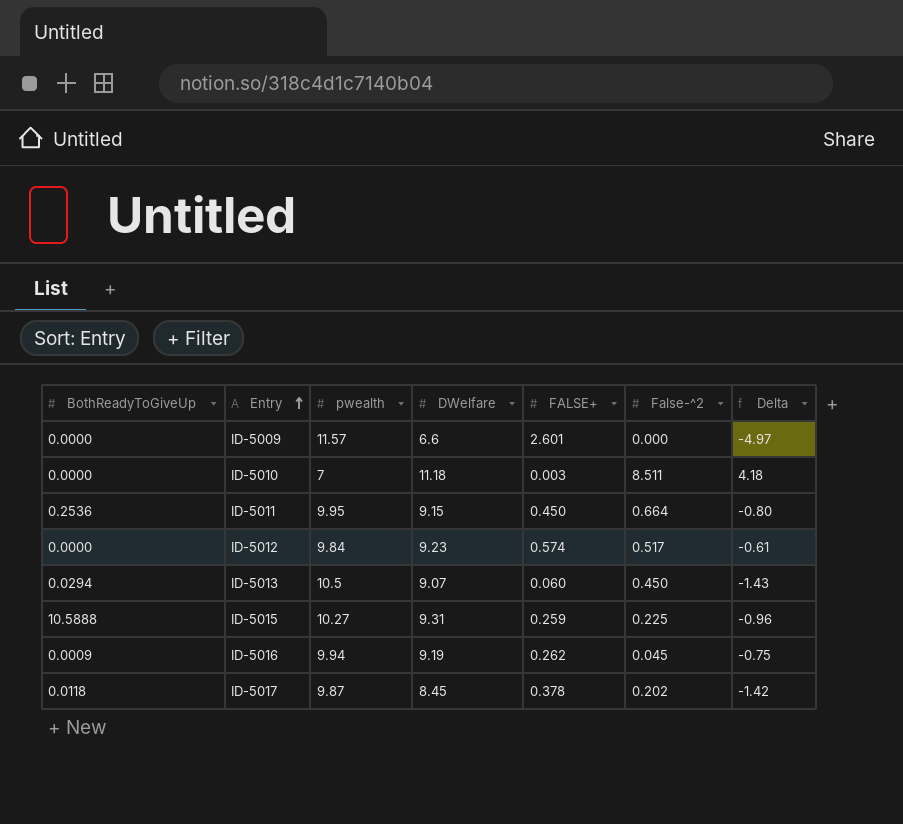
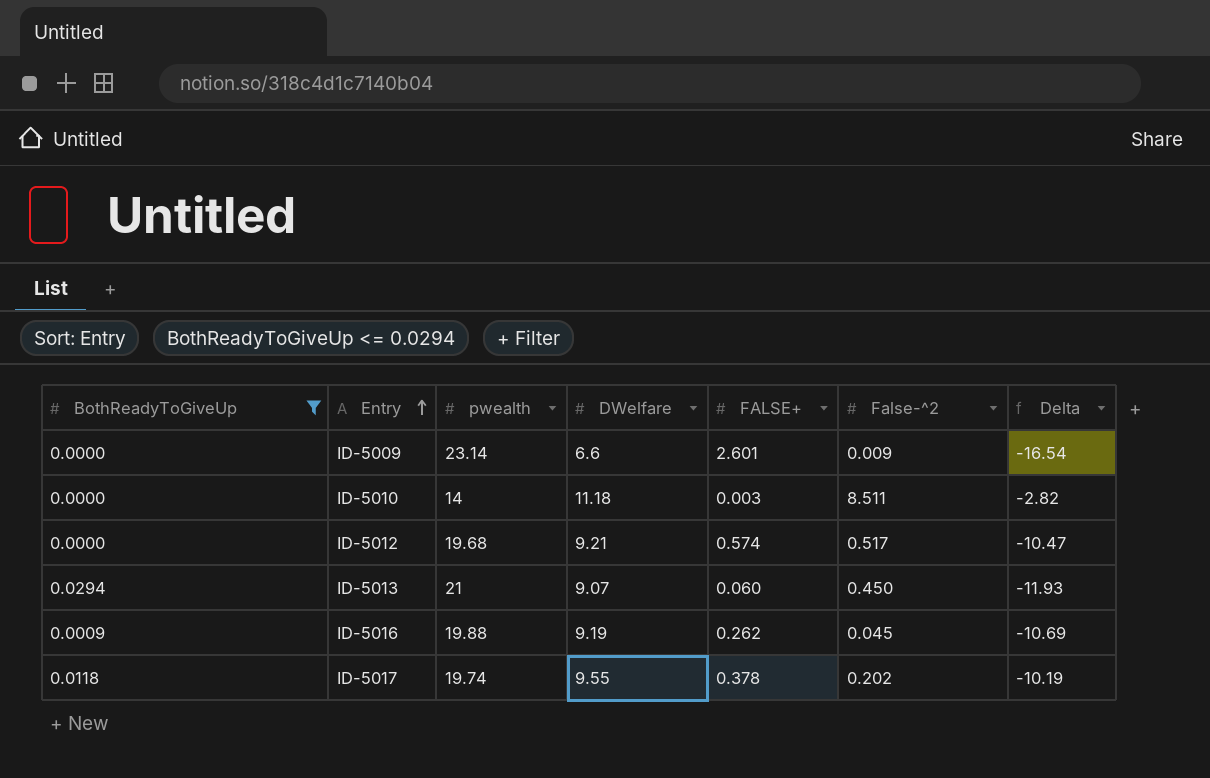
filter: none -> BothReadyToGiveUp <= 0.0294
ID-5009 | pwealth: 11.57 -> 23.14
ID-5009 | False-^2: 0.000 -> 0.009
ID-5009 | Delta: -4.97 -> -16.54
ID-5010 | pwealth: 7 -> 14
ID-5010 | Delta: 4.18 -> -2.82
ID-5012 | pwealth: 9.84 -> 19.68
ID-5012 | DWelfare: 9.23 -> 9.21
ID-5012 | Delta: -0.61 -> -10.47
ID-5013 | pwealth: 10.5 -> 21
ID-5013 | Delta: -1.43 -> -11.93
ID-5016 | pwealth: 9.94 -> 19.88
ID-5016 | Delta: -0.75 -> -10.69
ID-5017 | pwealth: 9.87 -> 19.74
ID-5017 | DWelfare: 8.45 -> 9.55
ID-5017 | Delta: -1.42 -> -10.19

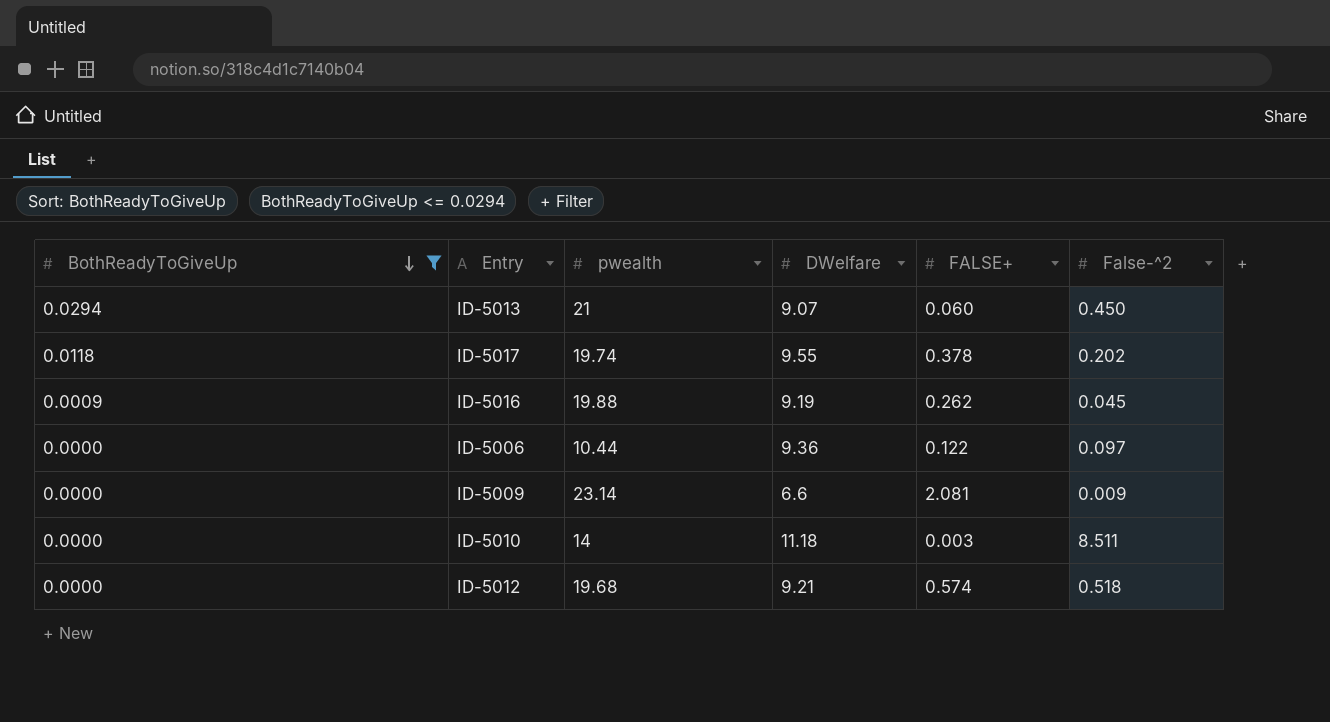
row order: Entry ascending -> BothReadyToGiveUp descending
column Delta | formula: [DWelfare] - [pwealth] -> none
row ID-5006: none -> 0.0000 | 10.44 | 9.36 | 0.122 | 0.097
ID-5009 | FALSE+: 2.601 -> 2.081
ID-5012 | False-^2: 0.517 -> 0.518

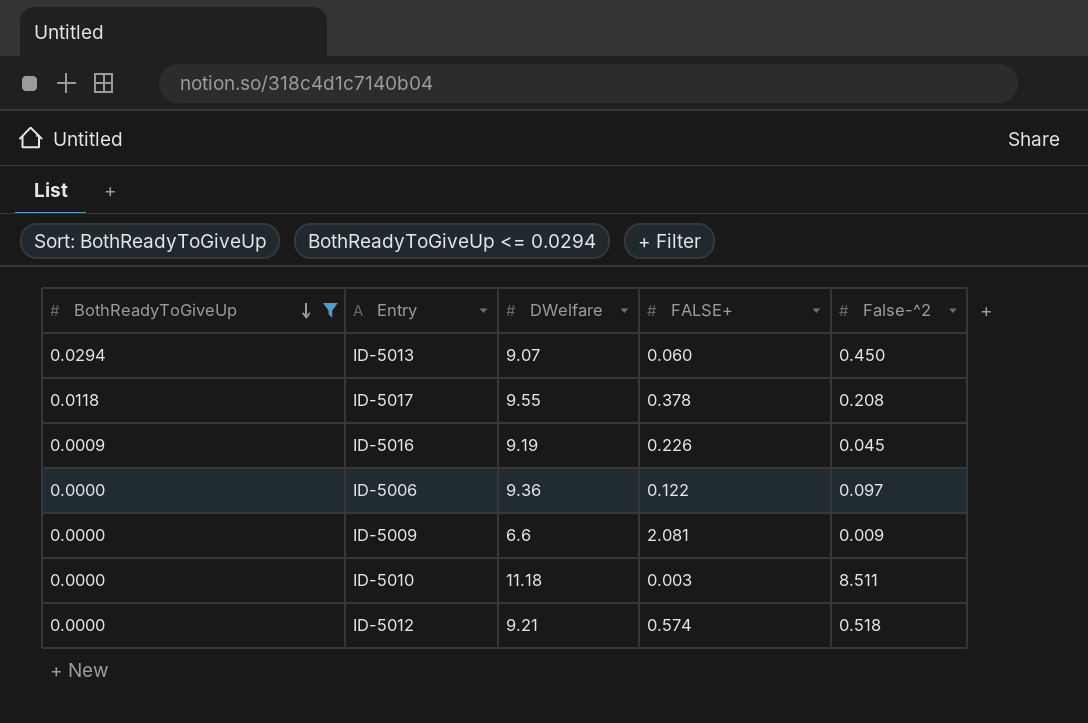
column pwealth | position: 3 -> none
ID-5017 | False-^2: 0.202 -> 0.208
ID-5016 | FALSE+: 0.262 -> 0.226

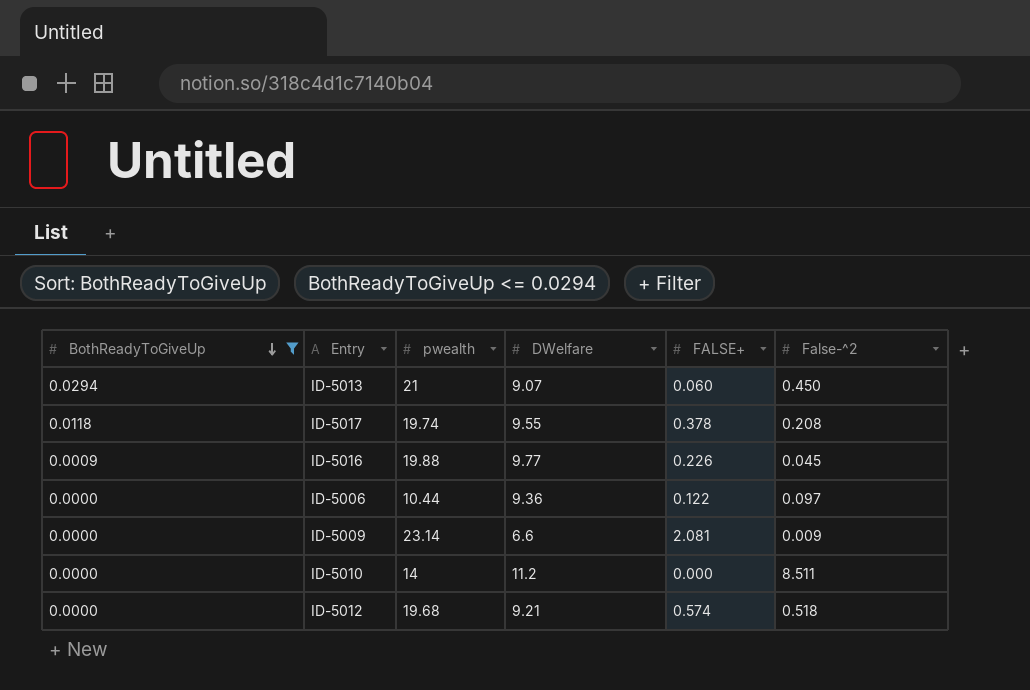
column pwealth | position: none -> 3
ID-5016 | DWelfare: 9.19 -> 9.77
ID-5010 | DWelfare: 11.18 -> 11.2
ID-5010 | FALSE+: 0.003 -> 0.000

